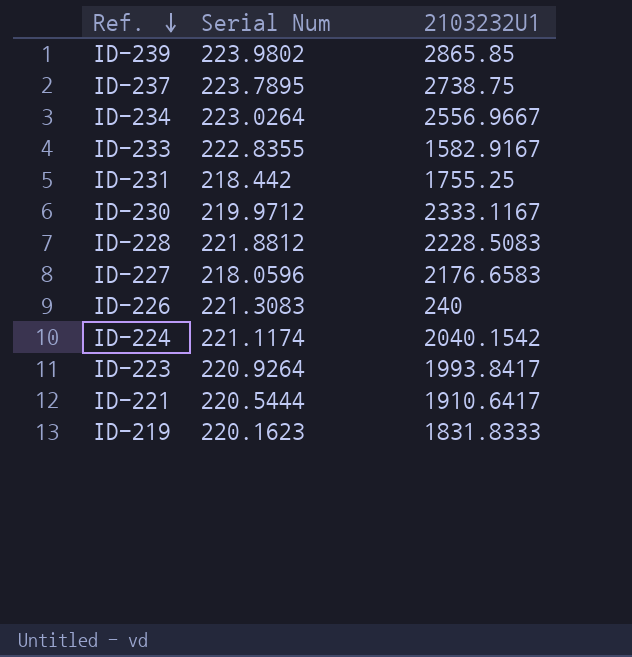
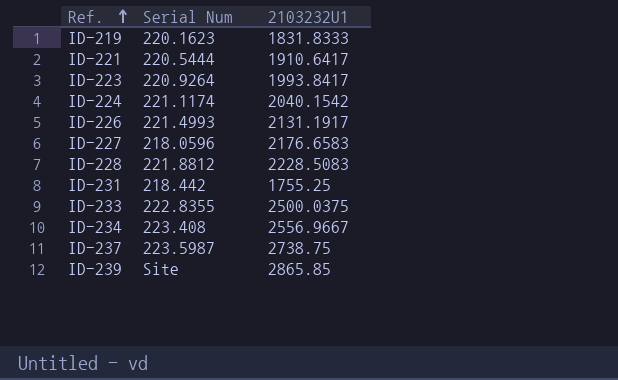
row order: Ref. descending -> Ref. ascending
row ID-230: 219.9712 | 2333.1167 -> none
ID-226 | Serial Num: 221.3083 -> 221.4993
ID-226 | 2103232U1: 240 -> 2131.1917
ID-233 | 2103232U1: 1582.9167 -> 2500.0375
ID-234 | Serial Num: 223.0264 -> 223.408
ID-237 | Serial Num: 223.7895 -> 223.5987
ID-239 | Serial Num: 223.9802 -> Site

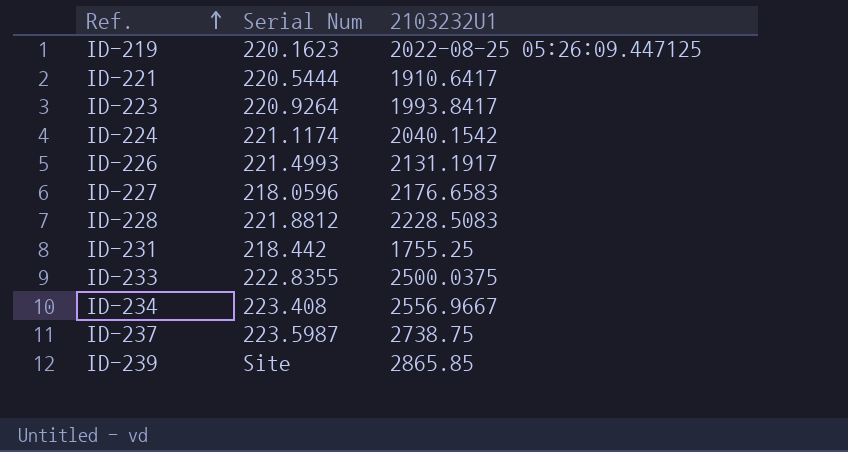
ID-219 | 2103232U1: 1831.8333 -> 2022-08-25 05:26:09.447125

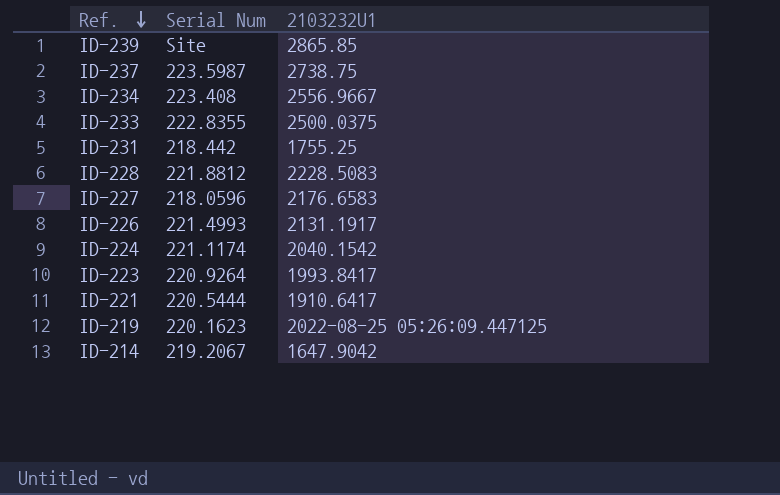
row order: Ref. ascending -> Ref. descending
row ID-214: none -> 219.2067 | 1647.9042

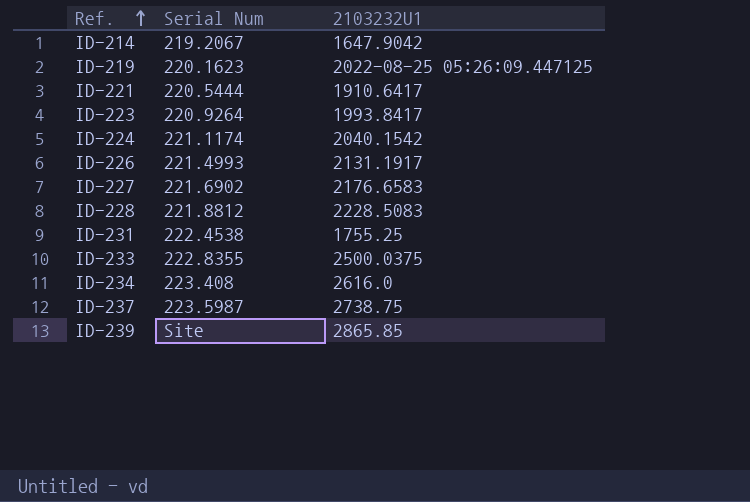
row order: Ref. descending -> Ref. ascending
ID-227 | Serial Num: 218.0596 -> 221.6902
ID-231 | Serial Num: 218.442 -> 222.4538
ID-234 | 2103232U1: 2556.9667 -> 2616.0

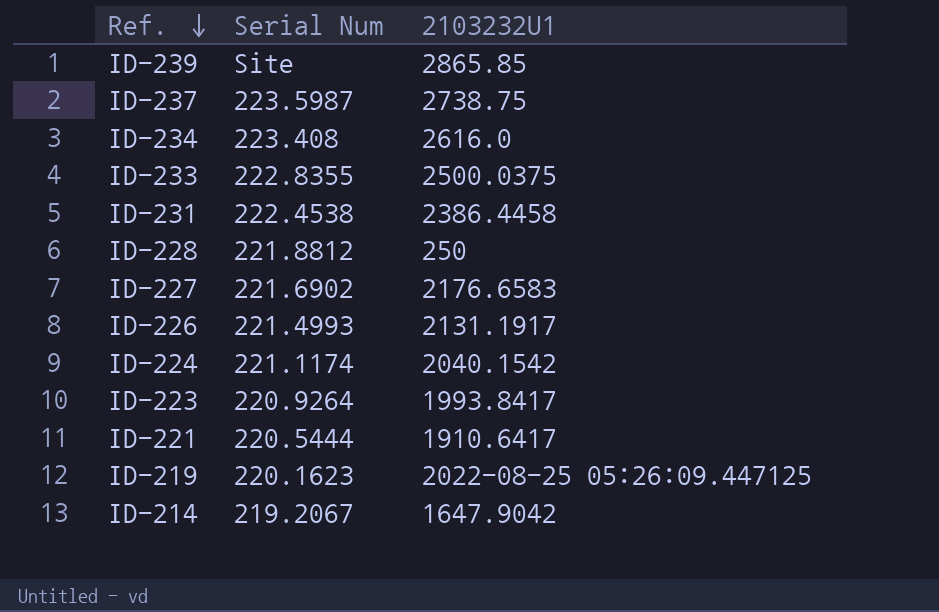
row order: Ref. ascending -> Ref. descending
ID-231 | 2103232U1: 1755.25 -> 2386.4458
ID-228 | 2103232U1: 2228.5083 -> 250

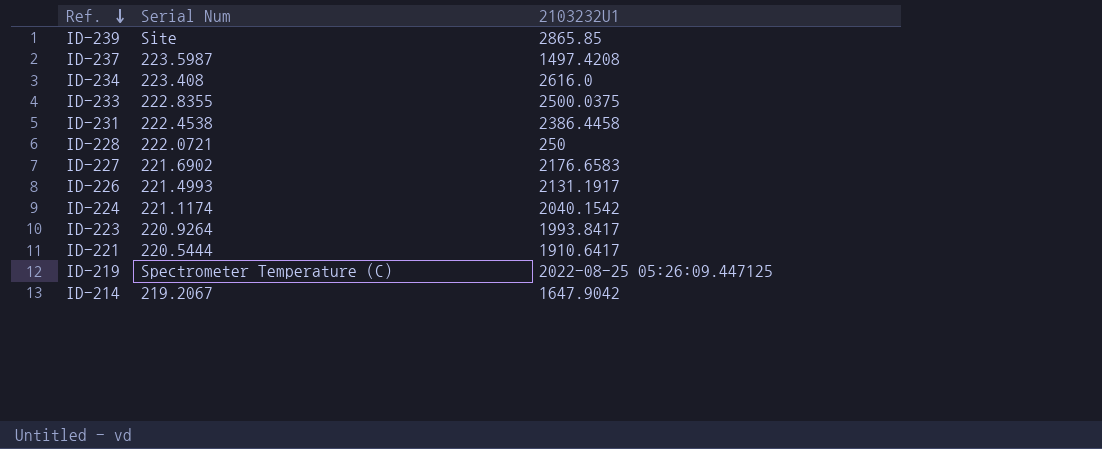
ID-237 | 2103232U1: 2738.75 -> 1497.4208
ID-228 | Serial Num: 221.8812 -> 222.0721
ID-219 | Serial Num: 220.1623 -> Spectrometer Temperature (C)

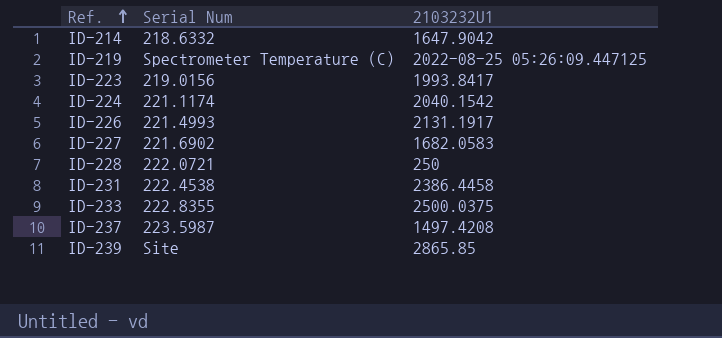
row order: Ref. descending -> Ref. ascending
row ID-234: 223.408 | 2616.0 -> none
row ID-221: 220.5444 | 1910.6417 -> none
ID-214 | Serial Num: 219.2067 -> 218.6332
ID-223 | Serial Num: 220.9264 -> 219.0156
ID-227 | 2103232U1: 2176.6583 -> 1682.0583

